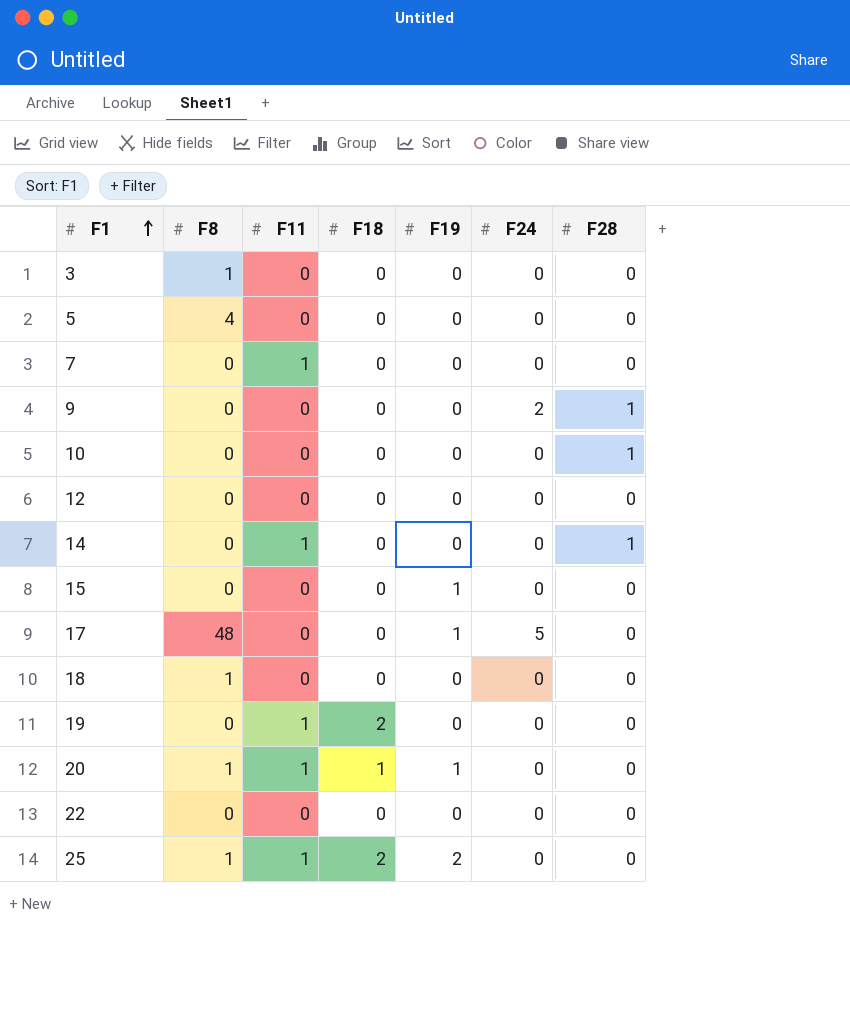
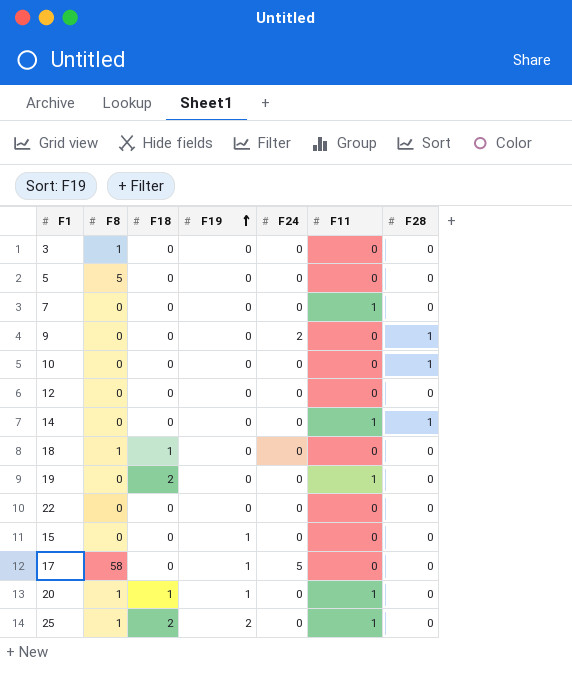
row order: F1 ascending -> F19 ascending
column F11 | position: 3 -> 6
5 | F8: 4 -> 5
18 | F18: 0 -> 1
17 | F8: 48 -> 58

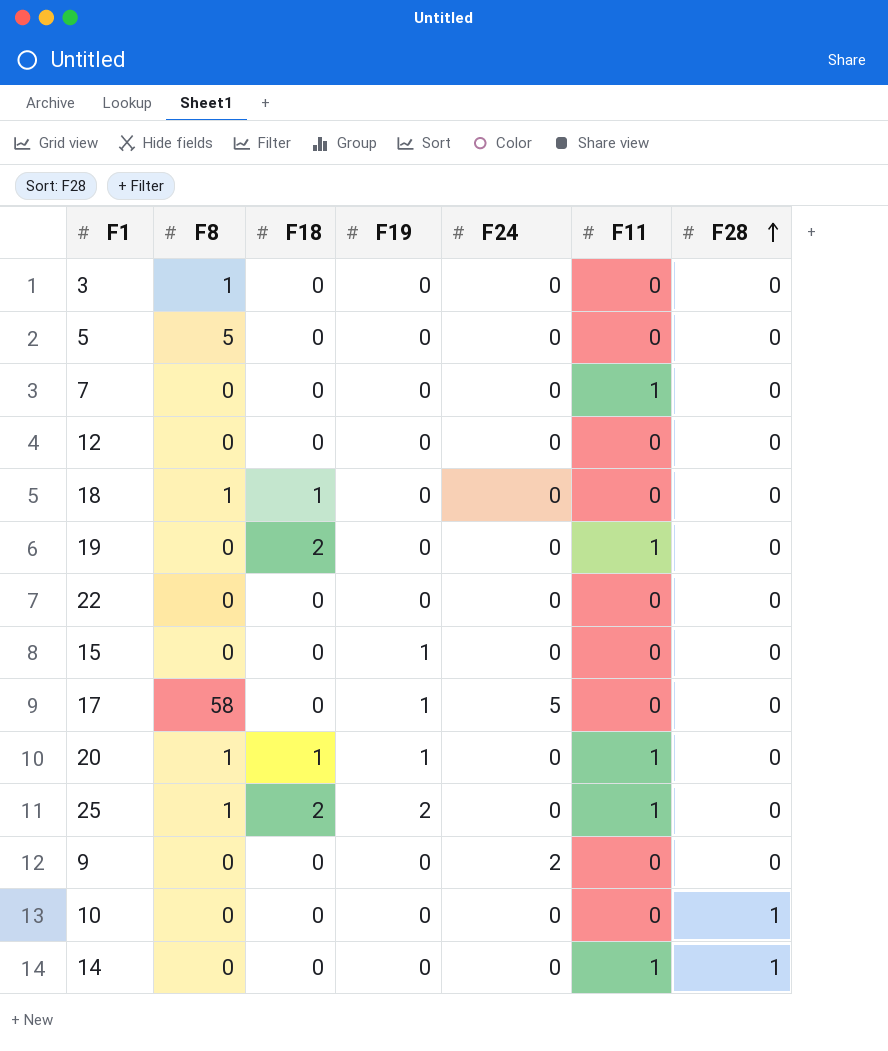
row order: F19 ascending -> F28 ascending
9 | F28: 1 -> 0

